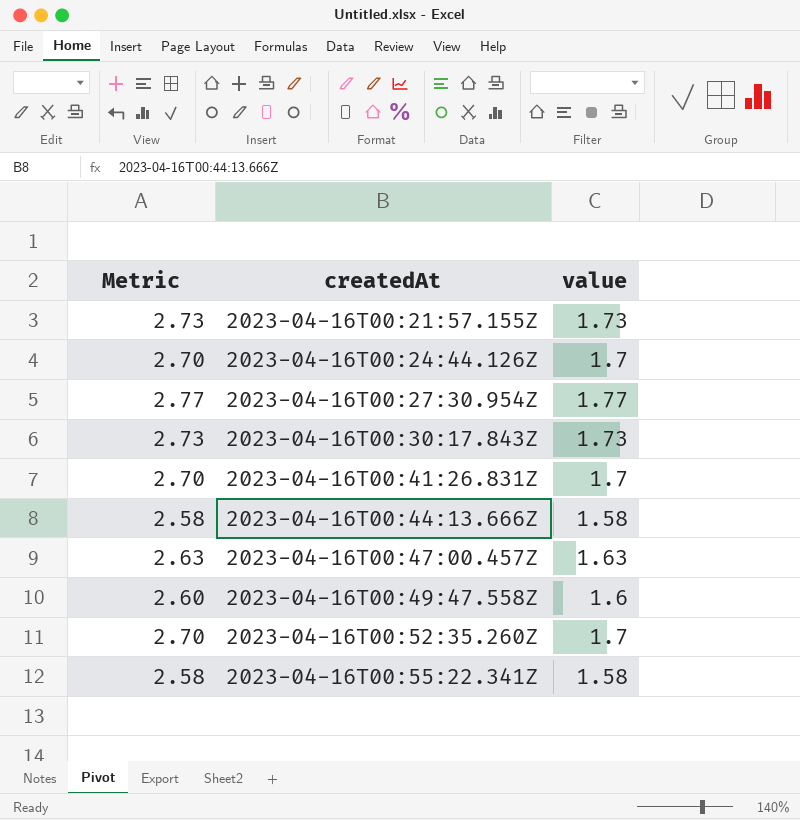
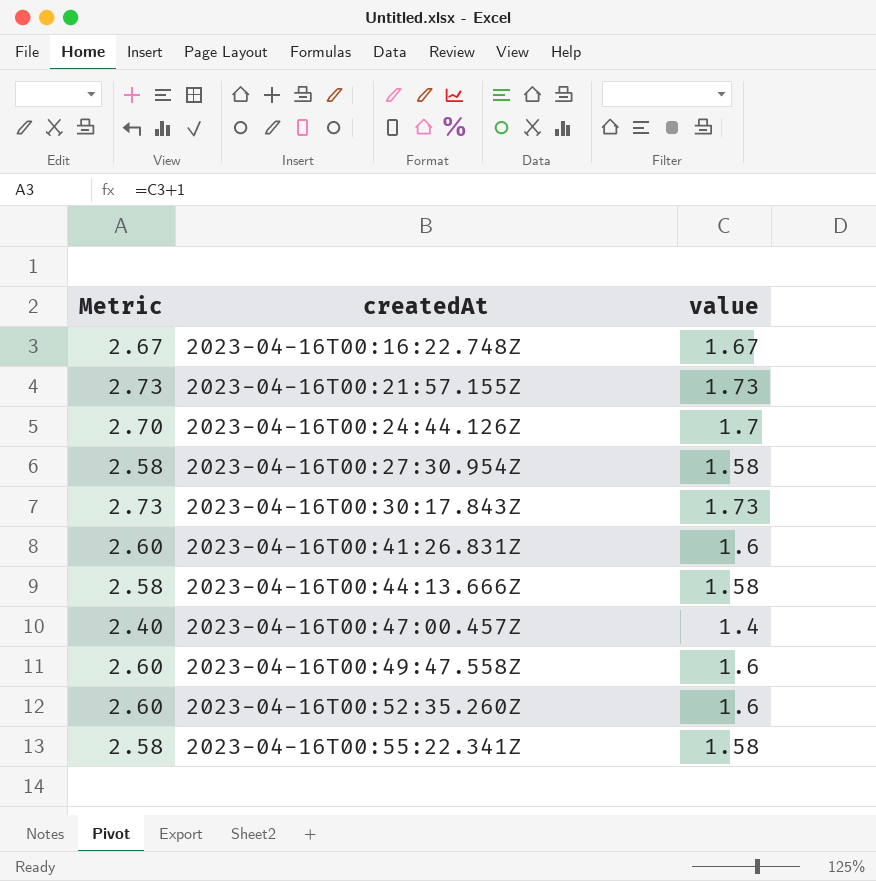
row 2023-04-16T00:16:22.748Z: none -> 2.67 | 1.67
2023-04-16T00:27:30.954Z | Metric: 2.77 -> 2.58
2023-04-16T00:27:30.954Z | value: 1.77 -> 1.58
2023-04-16T00:41:26.831Z | Metric: 2.70 -> 2.60
2023-04-16T00:41:26.831Z | value: 1.7 -> 1.6
2023-04-16T00:47:00.457Z | Metric: 2.63 -> 2.40
2023-04-16T00:47:00.457Z | value: 1.63 -> 1.4
2023-04-16T00:52:35.260Z | Metric: 2.70 -> 2.60
2023-04-16T00:52:35.260Z | value: 1.7 -> 1.6

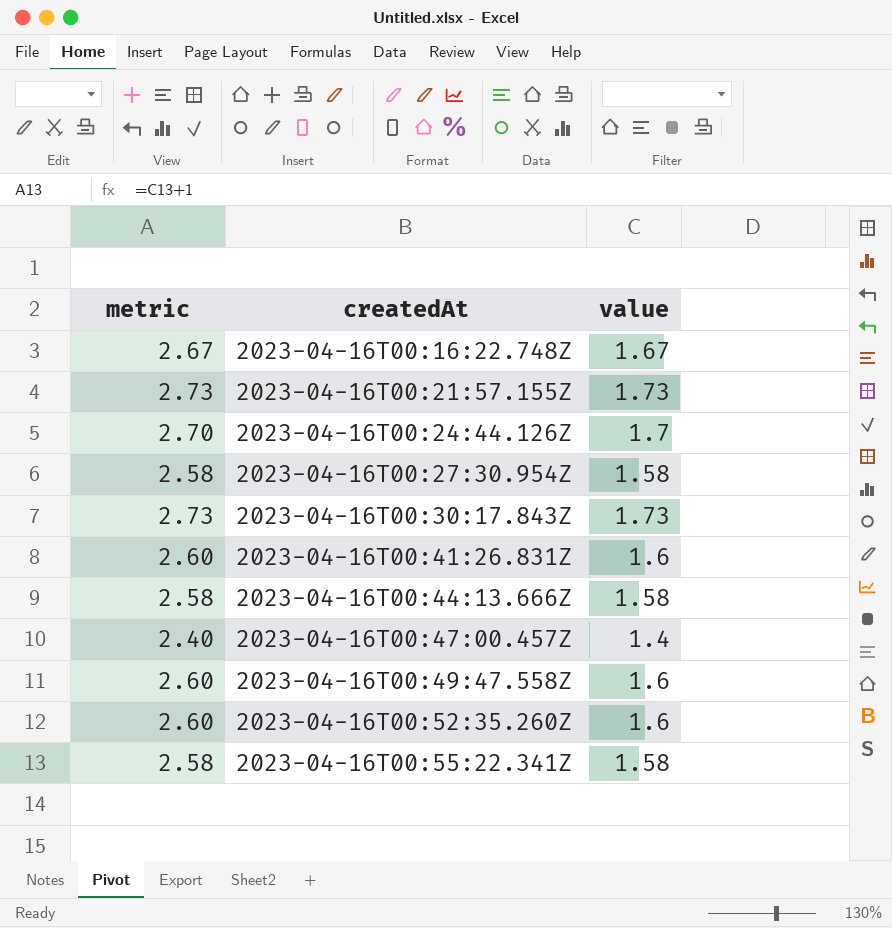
column name: Metric -> metric

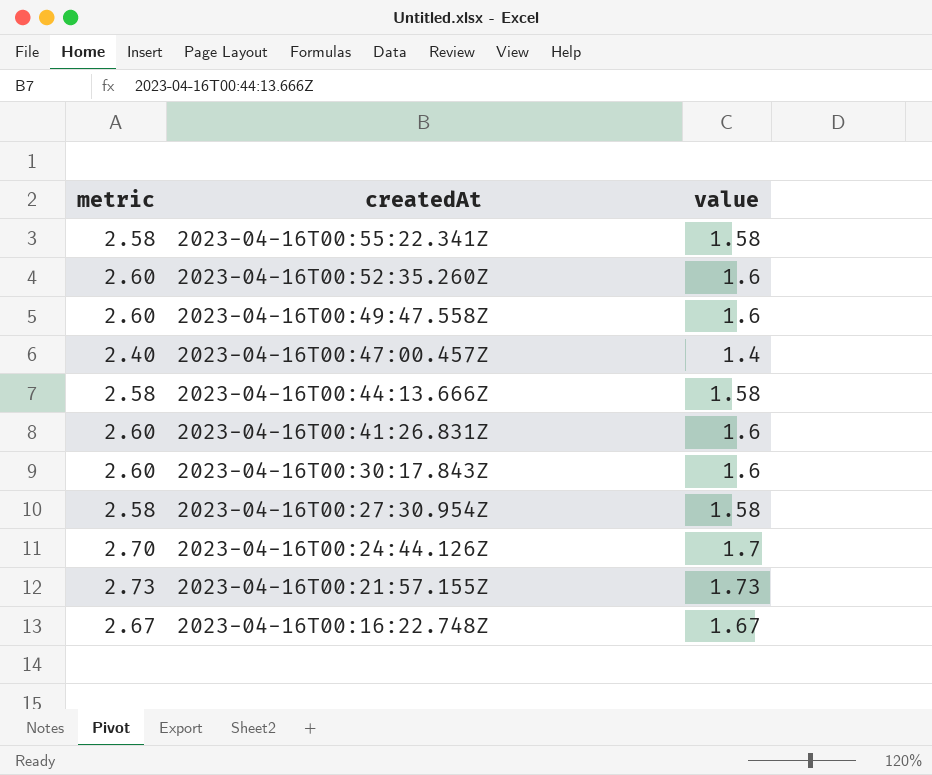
row order: createdAt ascending -> createdAt descending
2023-04-16T00:30:17.843Z | metric: 2.73 -> 2.60
2023-04-16T00:30:17.843Z | value: 1.73 -> 1.6

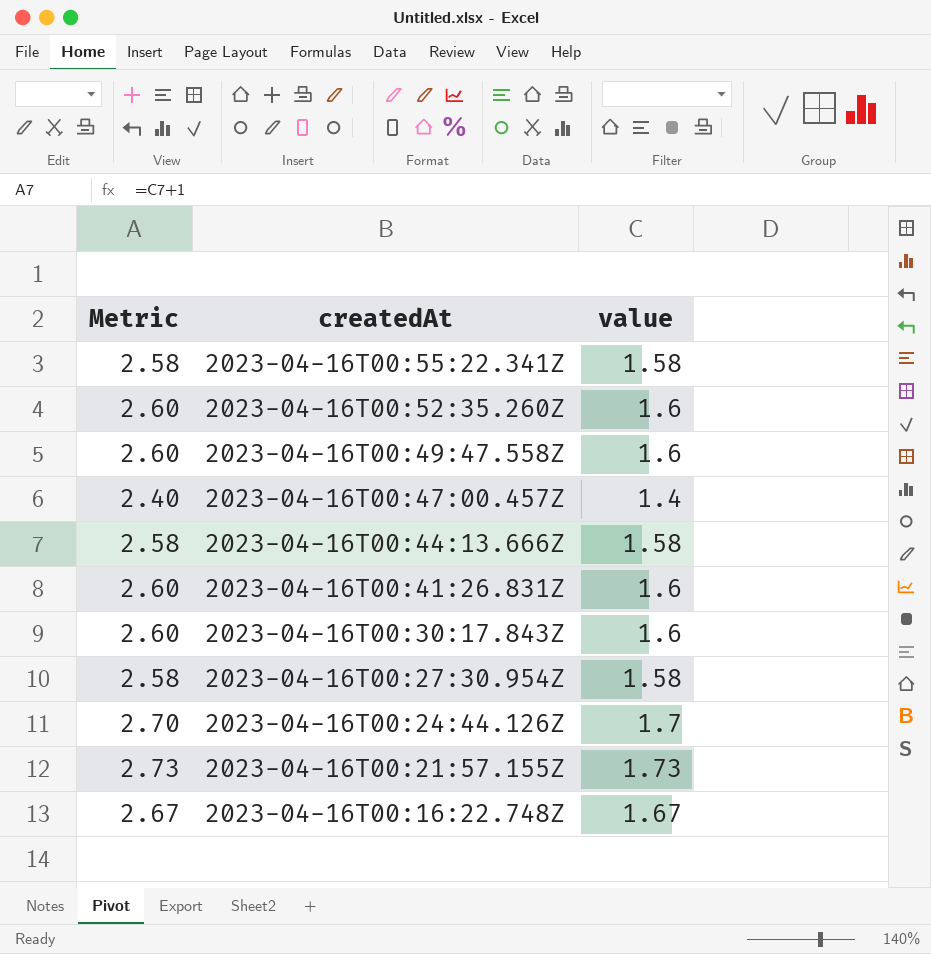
column name: metric -> Metric

